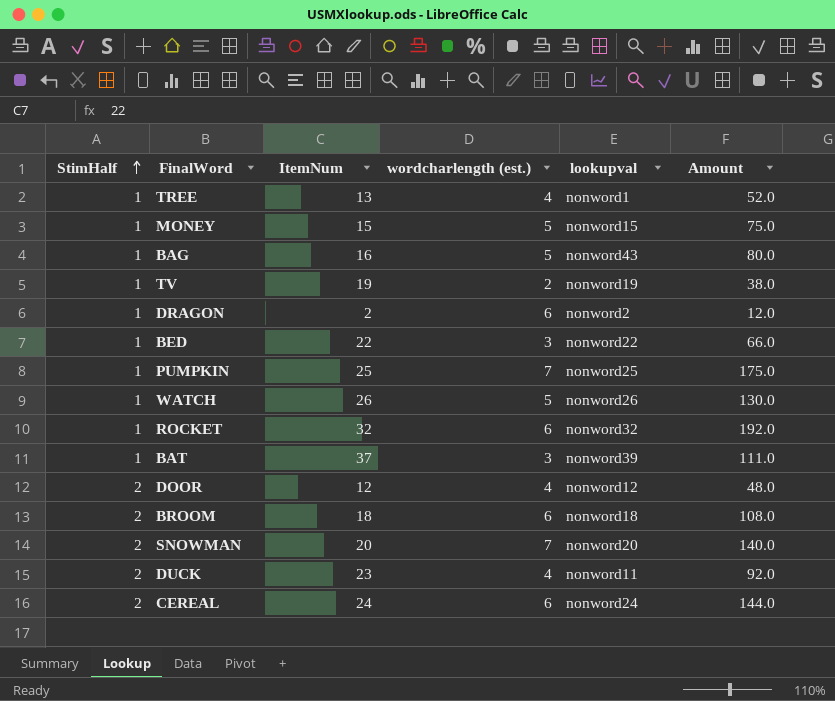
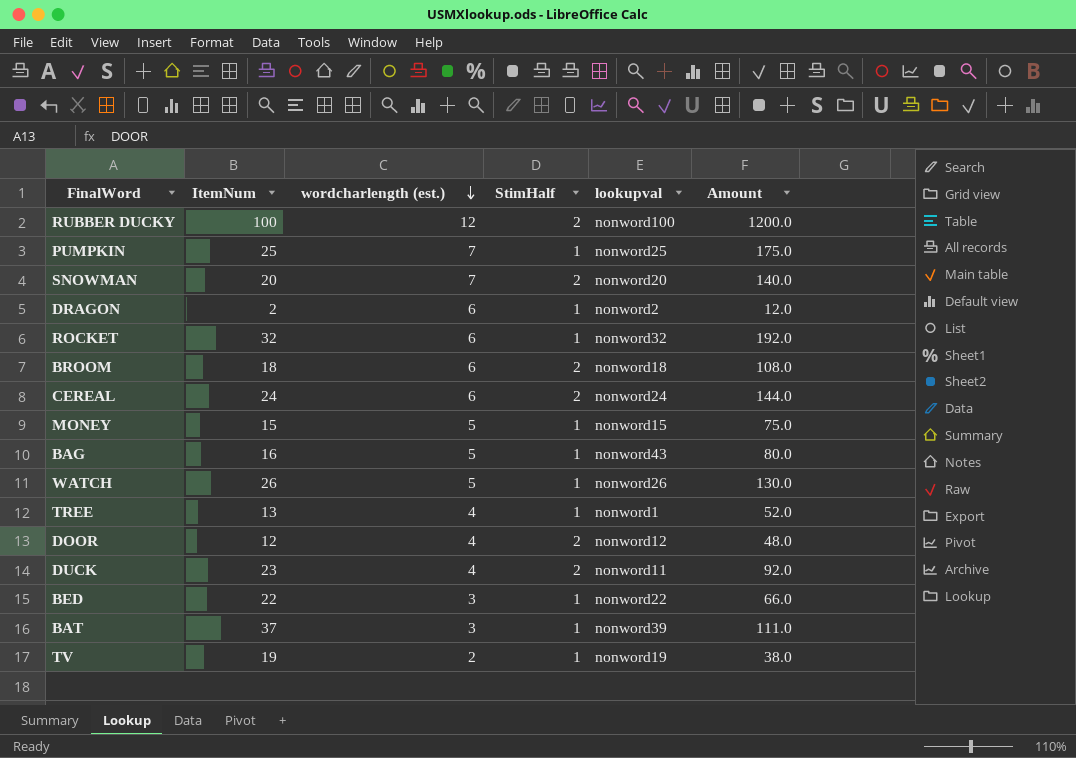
row order: StimHalf ascending -> wordcharlength (est.) descending
column StimHalf | position: 1 -> 4
row RUBBER DUCKY: none -> 100 | 12 | 2 | nonword100 | 1200.0

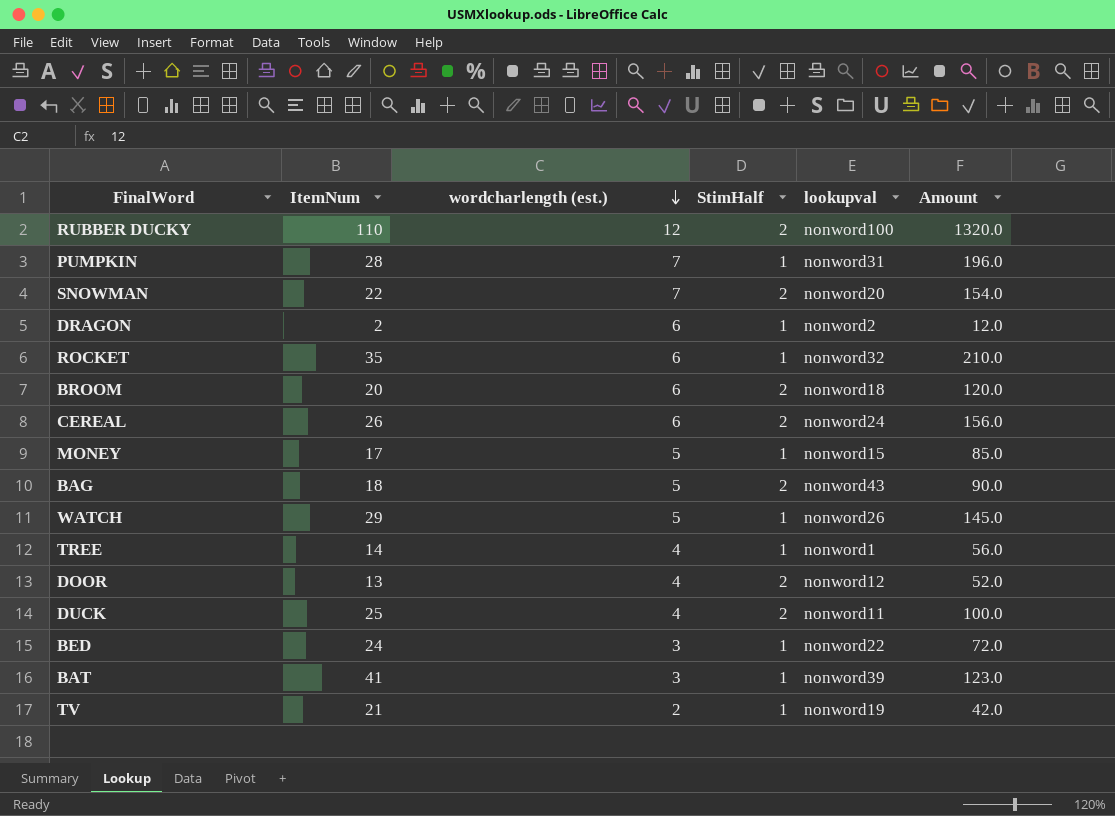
RUBBER DUCKY | ItemNum: 100 -> 110
RUBBER DUCKY | Amount: 1200.0 -> 1320.0
PUMPKIN | ItemNum: 25 -> 28
PUMPKIN | lookupval: nonword25 -> nonword31
PUMPKIN | Amount: 175.0 -> 196.0
SNOWMAN | ItemNum: 20 -> 22
SNOWMAN | Amount: 140.0 -> 154.0
ROCKET | ItemNum: 32 -> 35
ROCKET | Amount: 192.0 -> 210.0
BROOM | ItemNum: 18 -> 20
BROOM | Amount: 108.0 -> 120.0
CEREAL | ItemNum: 24 -> 26
CEREAL | Amount: 144.0 -> 156.0
MONEY | ItemNum: 15 -> 17
MONEY | Amount: 75.0 -> 85.0
BAG | ItemNum: 16 -> 18
BAG | StimHalf: 1 -> 2
BAG | Amount: 80.0 -> 90.0
WATCH | ItemNum: 26 -> 29
WATCH | Amount: 130.0 -> 145.0
TREE | ItemNum: 13 -> 14
TREE | Amount: 52.0 -> 56.0
DOOR | ItemNum: 12 -> 13
DOOR | Amount: 48.0 -> 52.0
DUCK | ItemNum: 23 -> 25
DUCK | Amount: 92.0 -> 100.0
BED | ItemNum: 22 -> 24
BED | Amount: 66.0 -> 72.0
BAT | ItemNum: 37 -> 41
BAT | Amount: 111.0 -> 123.0
TV | ItemNum: 19 -> 21
TV | Amount: 38.0 -> 42.0

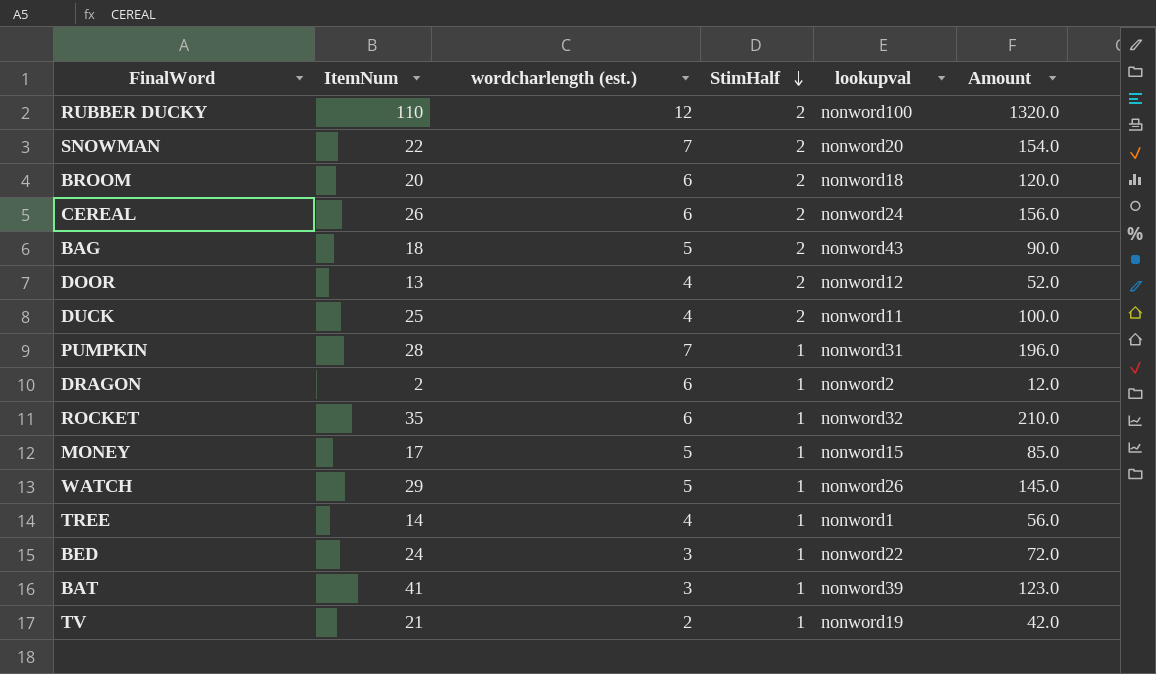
row order: wordcharlength (est.) descending -> StimHalf descending

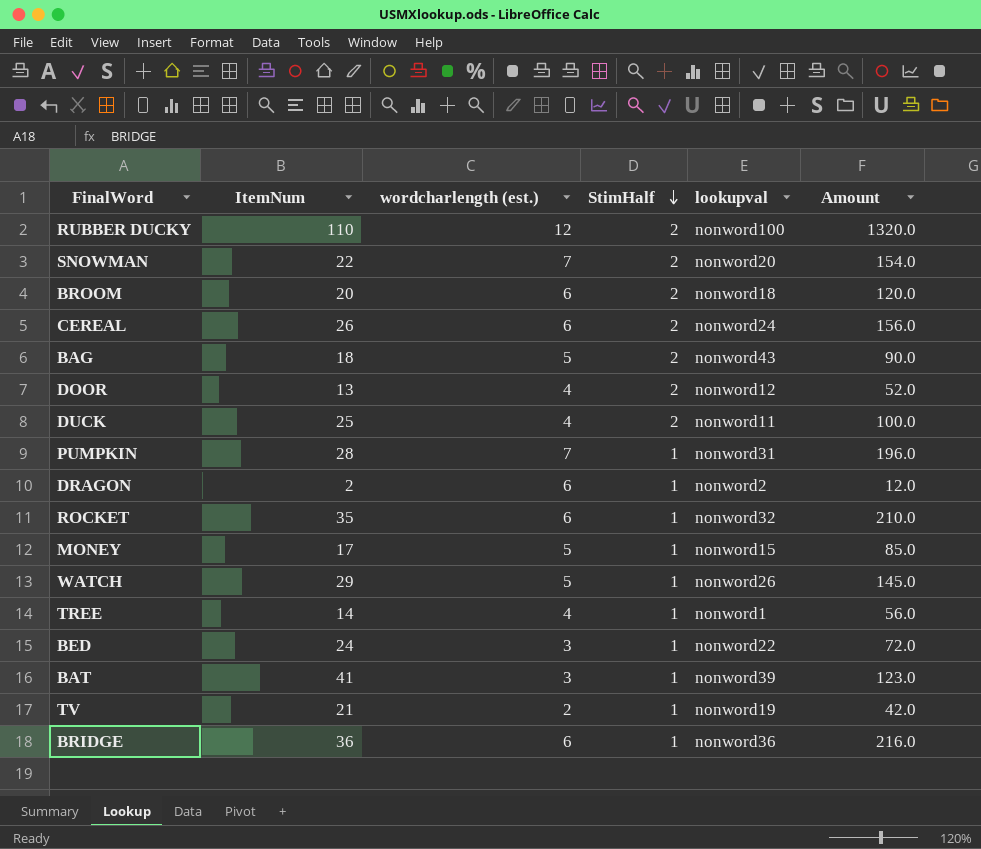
row BRIDGE: none -> 36 | 6 | 1 | nonword36 | 216.0

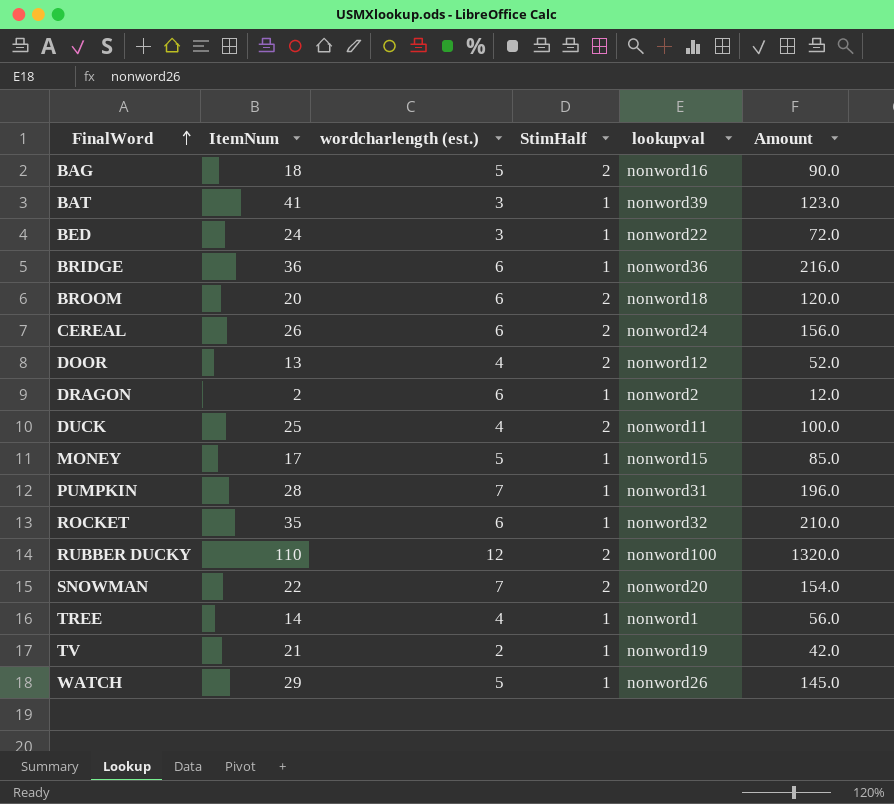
row order: StimHalf descending -> FinalWord ascending
BAG | lookupval: nonword43 -> nonword16

